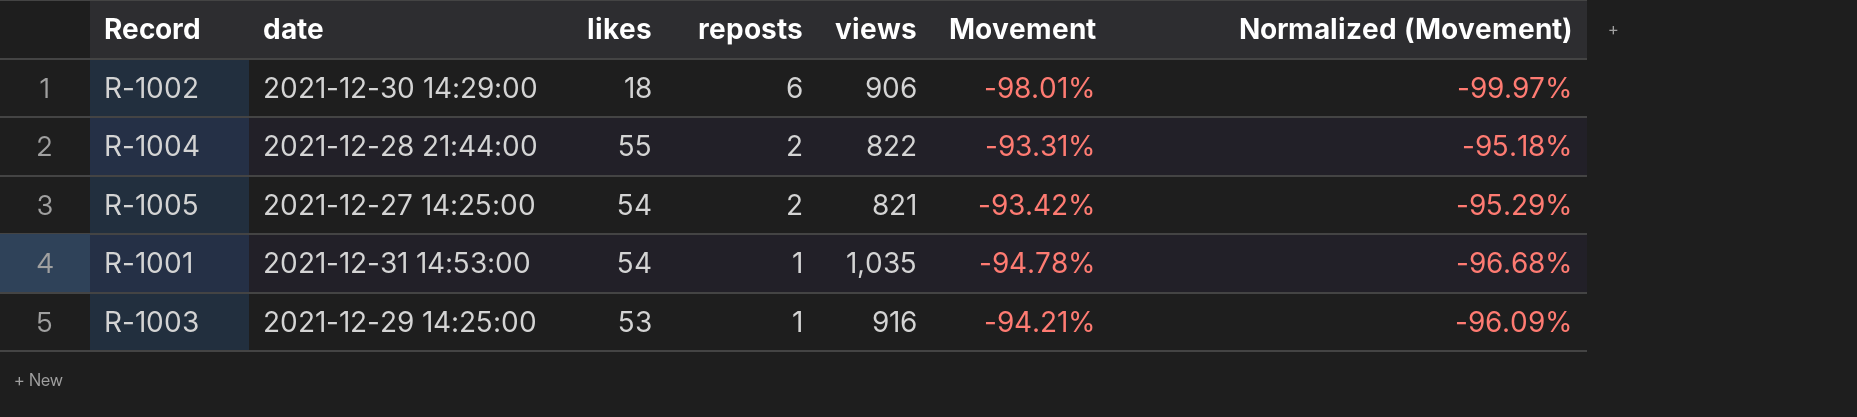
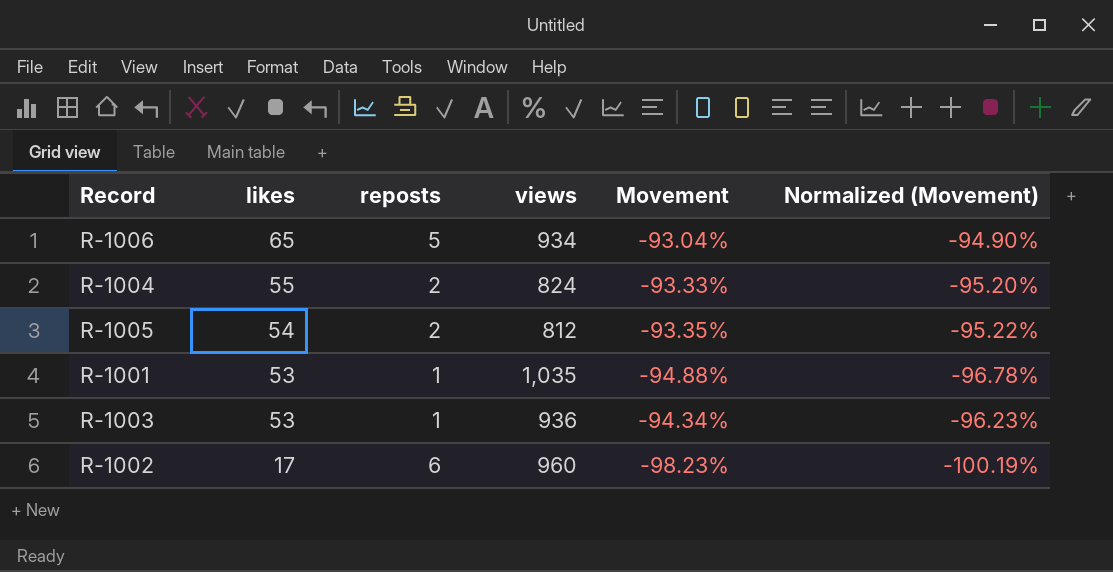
row order: reposts descending -> likes descending
column date | position: 2 -> none
row R-1006: none -> 65 | 5 | 934 | -93.04% | -94.90%
R-1004 | views: 822 -> 824
R-1004 | Movement: -93.31% -> -93.33%
R-1004 | Normalized (Movement): -95.18% -> -95.20%
R-1005 | views: 821 -> 812
R-1005 | Movement: -93.42% -> -93.35%
R-1005 | Normalized (Movement): -95.29% -> -95.22%
R-1001 | likes: 54 -> 53
R-1001 | Movement: -94.78% -> -94.88%
R-1001 | Normalized (Movement): -96.68% -> -96.78%
R-1003 | views: 916 -> 936
R-1003 | Movement: -94.21% -> -94.34%
R-1003 | Normalized (Movement): -96.09% -> -96.23%
R-1002 | likes: 18 -> 17
R-1002 | views: 906 -> 960
R-1002 | Movement: -98.01% -> -98.23%
R-1002 | Normalized (Movement): -99.97% -> -100.19%

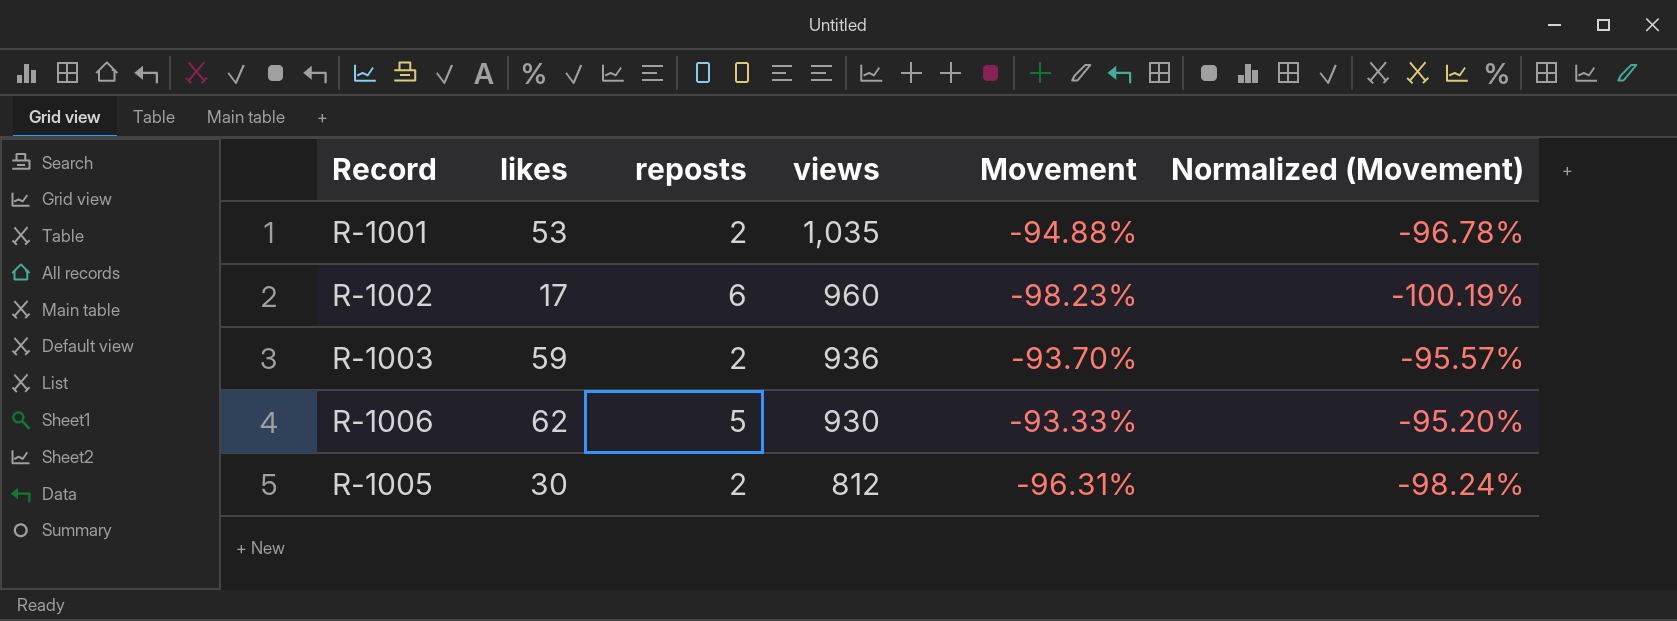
row order: likes descending -> views descending
row R-1004: 55 | 2 | 824 | -93.33% | -95.20% -> none
R-1001 | reposts: 1 -> 2
R-1003 | likes: 53 -> 59
R-1003 | reposts: 1 -> 2
R-1003 | Movement: -94.34% -> -93.70%
R-1003 | Normalized (Movement): -96.23% -> -95.57%
R-1006 | likes: 65 -> 62
R-1006 | views: 934 -> 930
R-1006 | Movement: -93.04% -> -93.33%
R-1006 | Normalized (Movement): -94.90% -> -95.20%
R-1005 | likes: 54 -> 30
R-1005 | Movement: -93.35% -> -96.31%
R-1005 | Normalized (Movement): -95.22% -> -98.24%

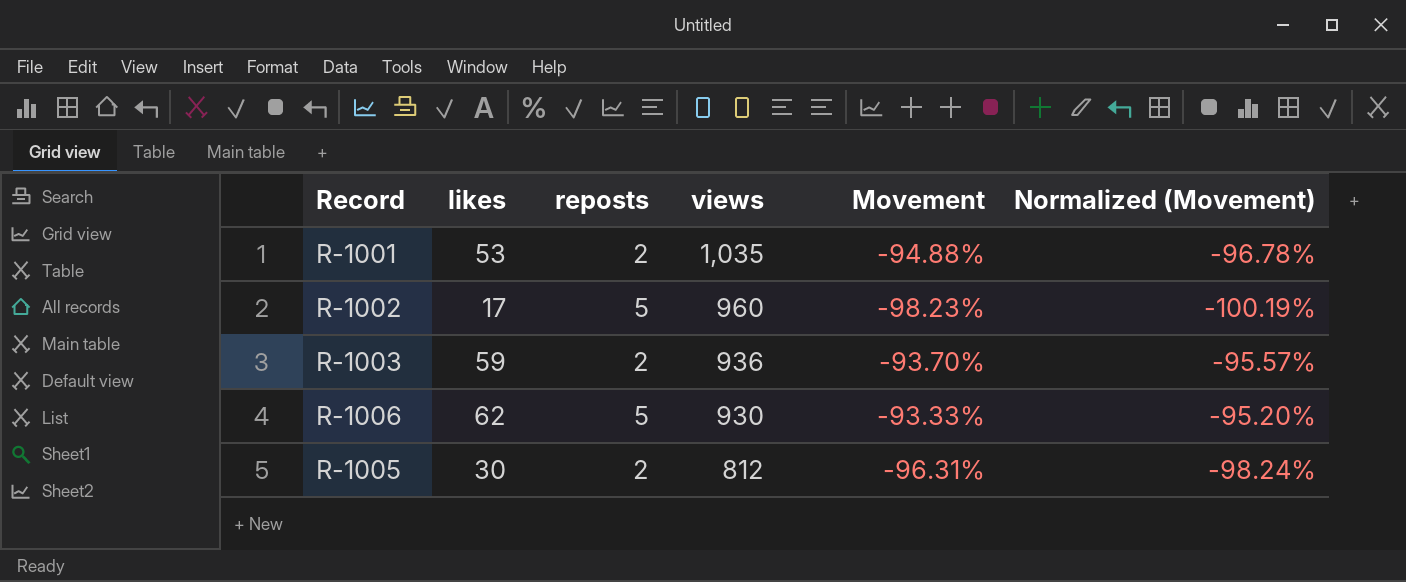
R-1002 | reposts: 6 -> 5

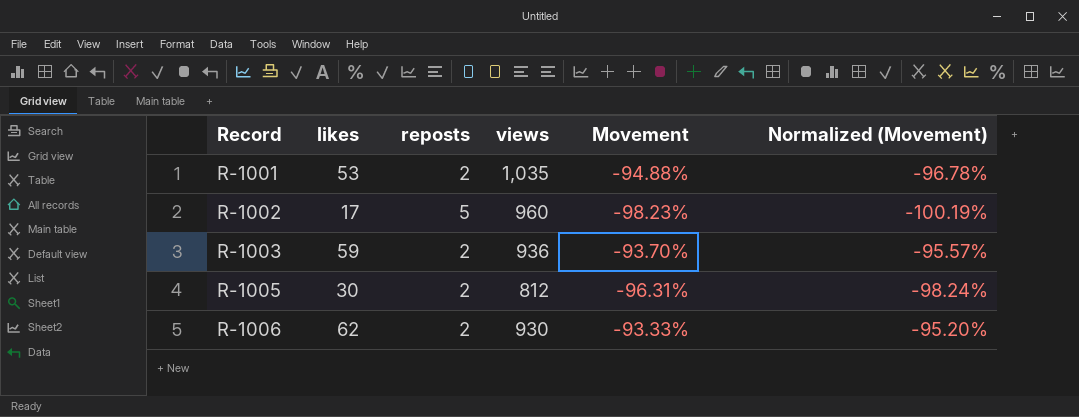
row order: views descending -> Record ascending
R-1006 | reposts: 5 -> 2

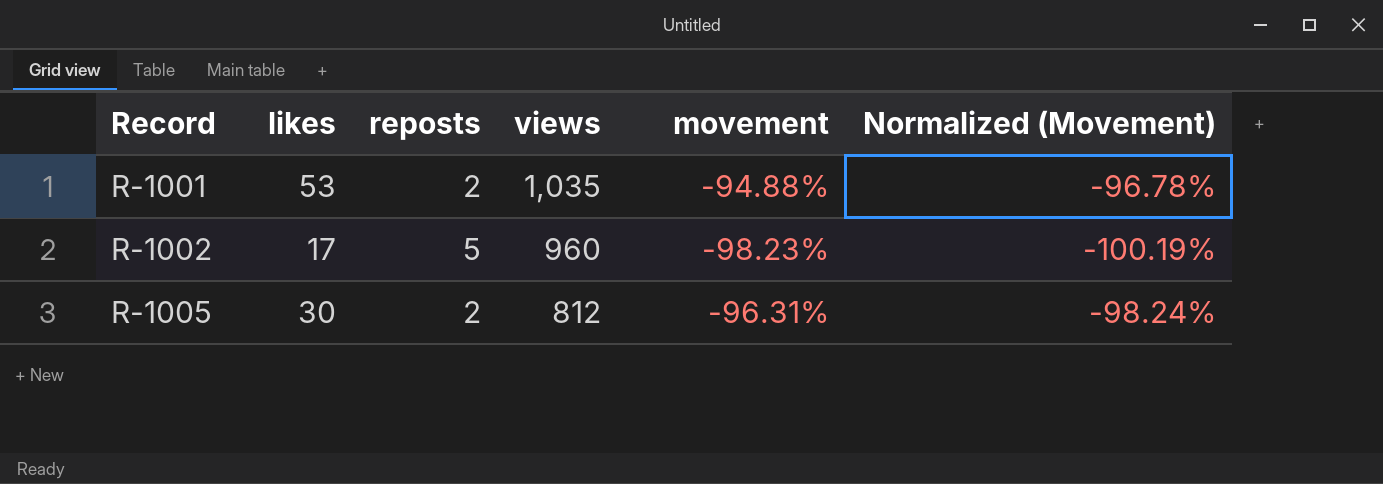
column name: Movement -> movement
row R-1003: 59 | 2 | 936 | -93.70% | -95.57% -> none
row R-1006: 62 | 2 | 930 | -93.33% | -95.20% -> none

